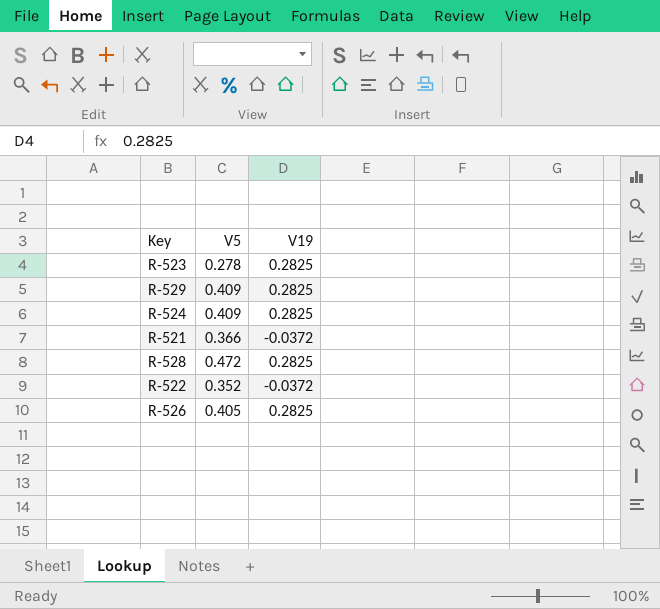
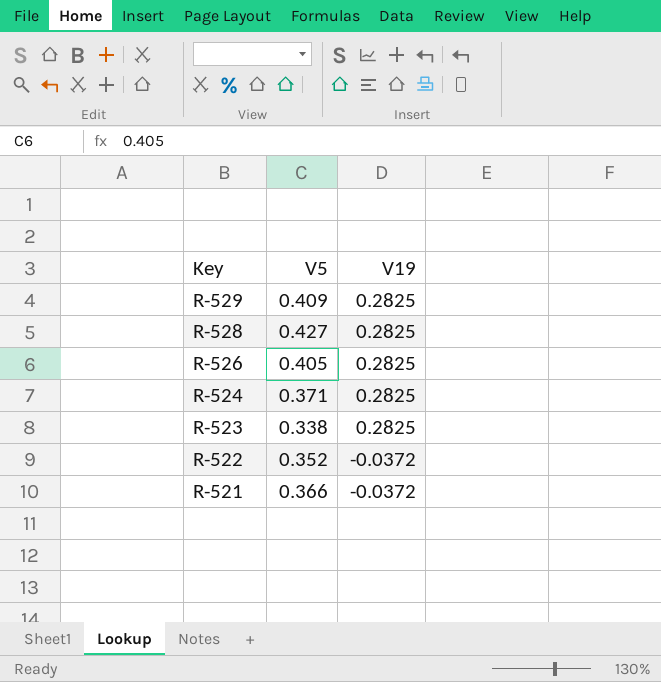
row order: none -> Key descending
R-528 | V5: 0.472 -> 0.427
R-524 | V5: 0.409 -> 0.371
R-523 | V5: 0.278 -> 0.338

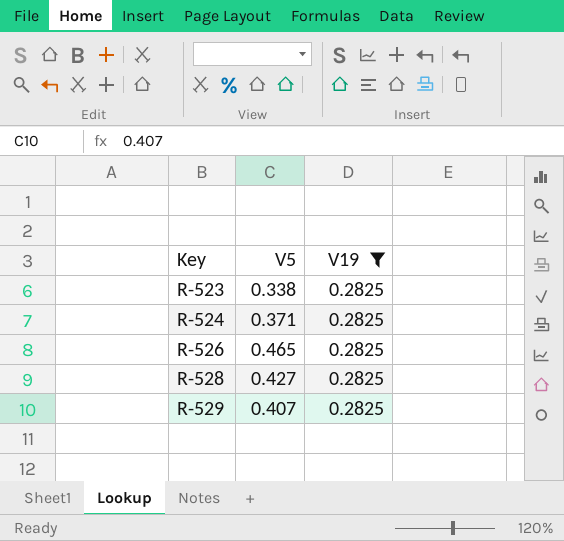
filter: none -> V19 = 0.2825
row order: Key descending -> Key ascending
R-526 | V5: 0.405 -> 0.465
R-529 | V5: 0.409 -> 0.407

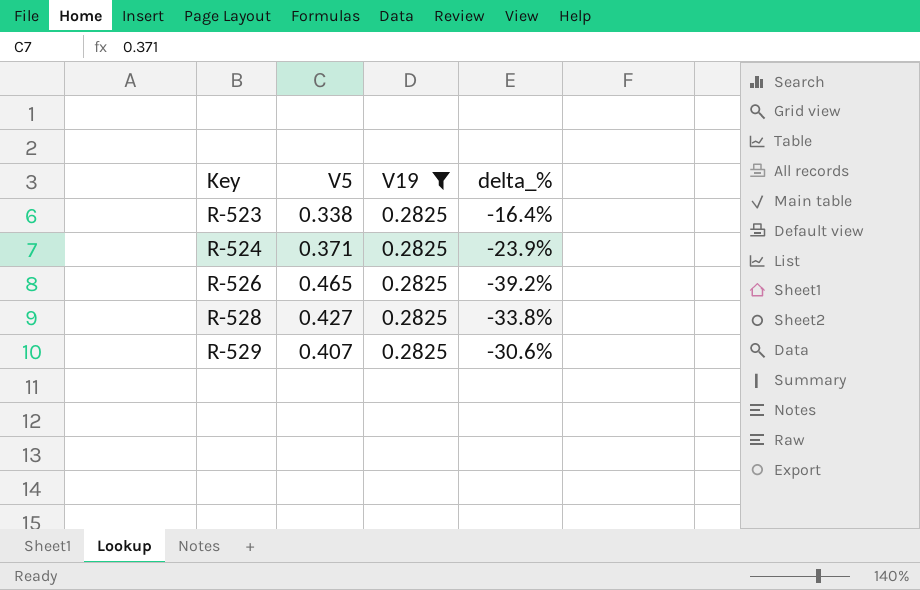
column delta_% | formula: none -> ([V19] - [V5]) / [V5]

